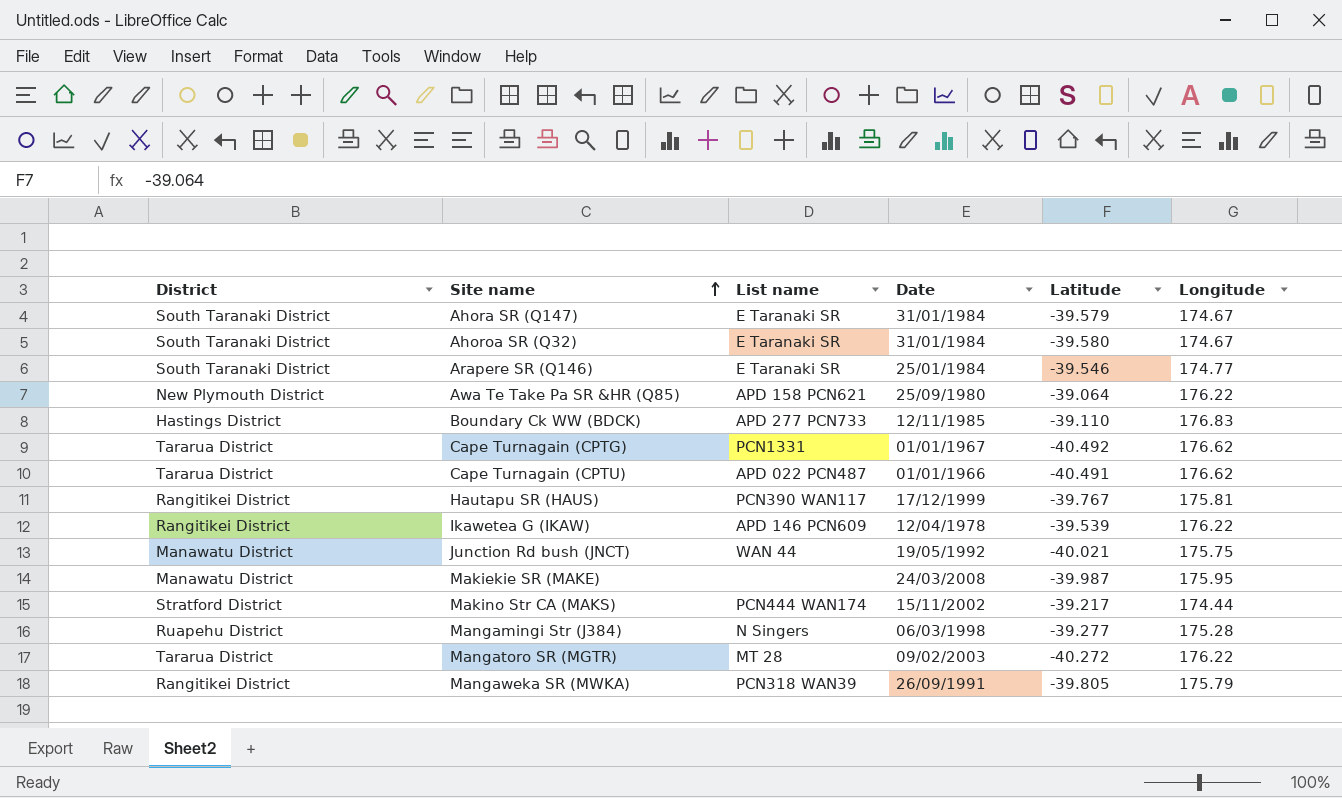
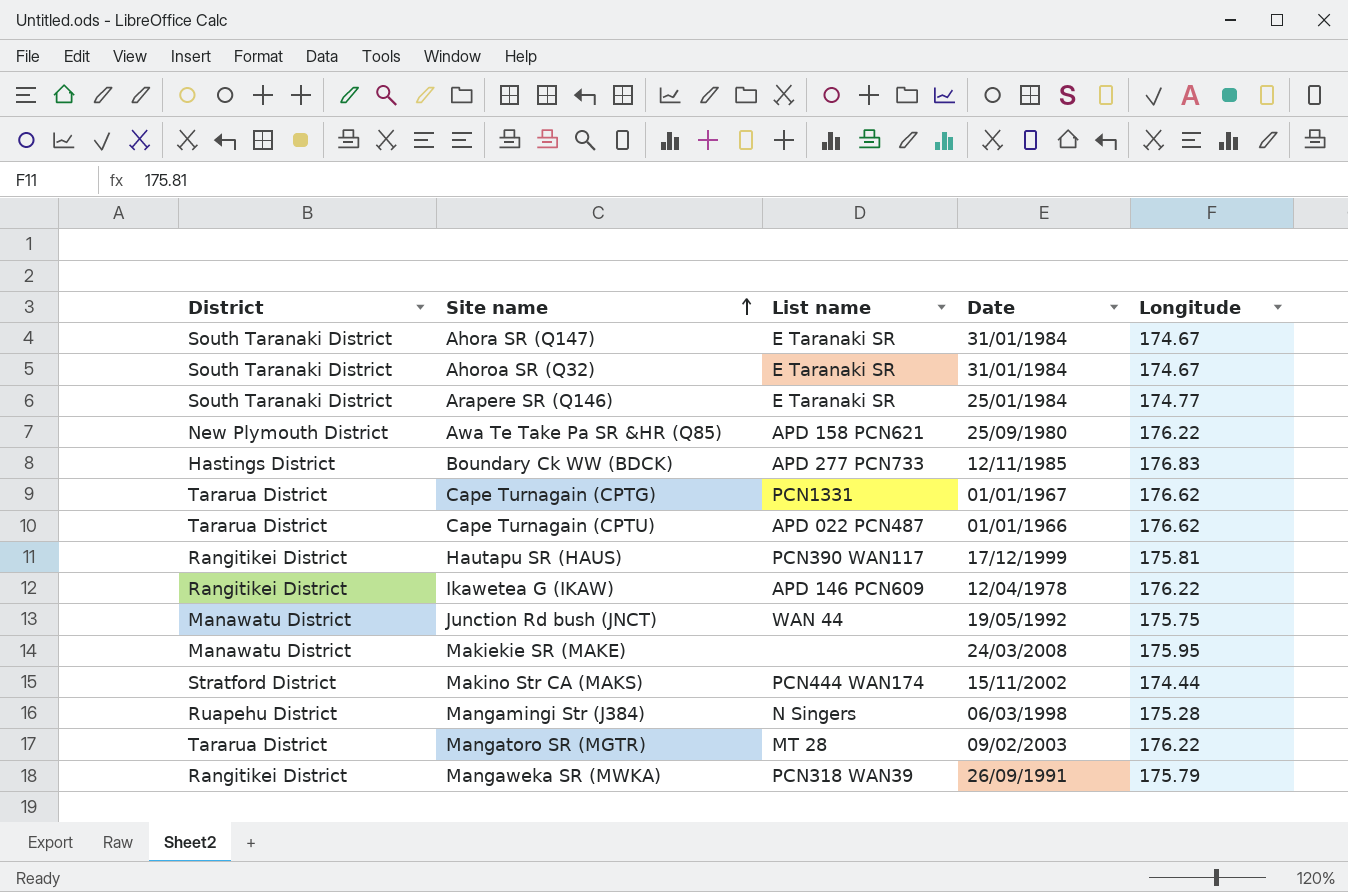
column Latitude | position: 5 -> none

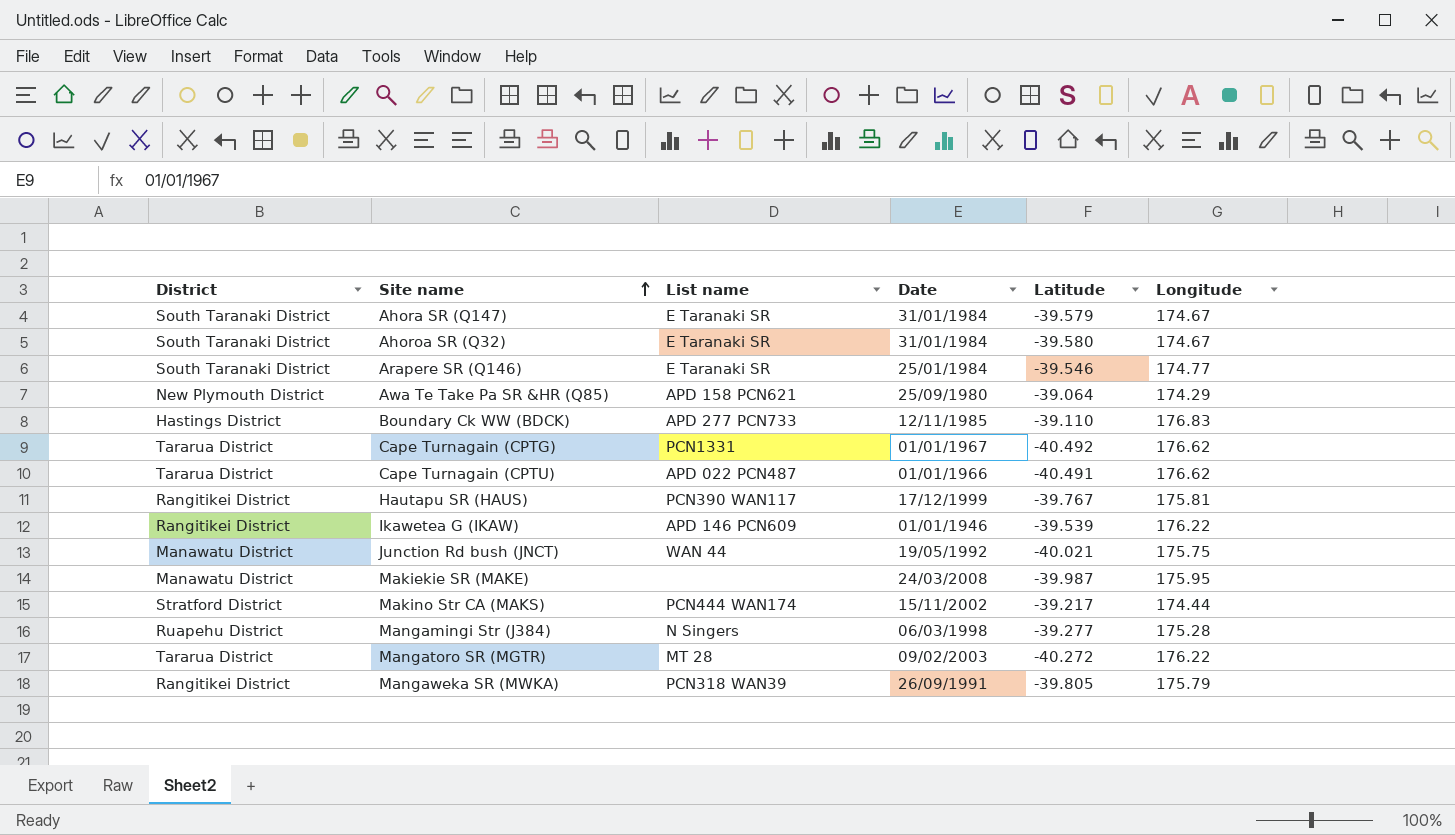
column Latitude | position: none -> 5
Awa Te Take Pa SR &HR (Q85) | Longitude: 176.22 -> 174.29
Ikawetea G (IKAW) | Date: 12/04/1978 -> 01/01/1946

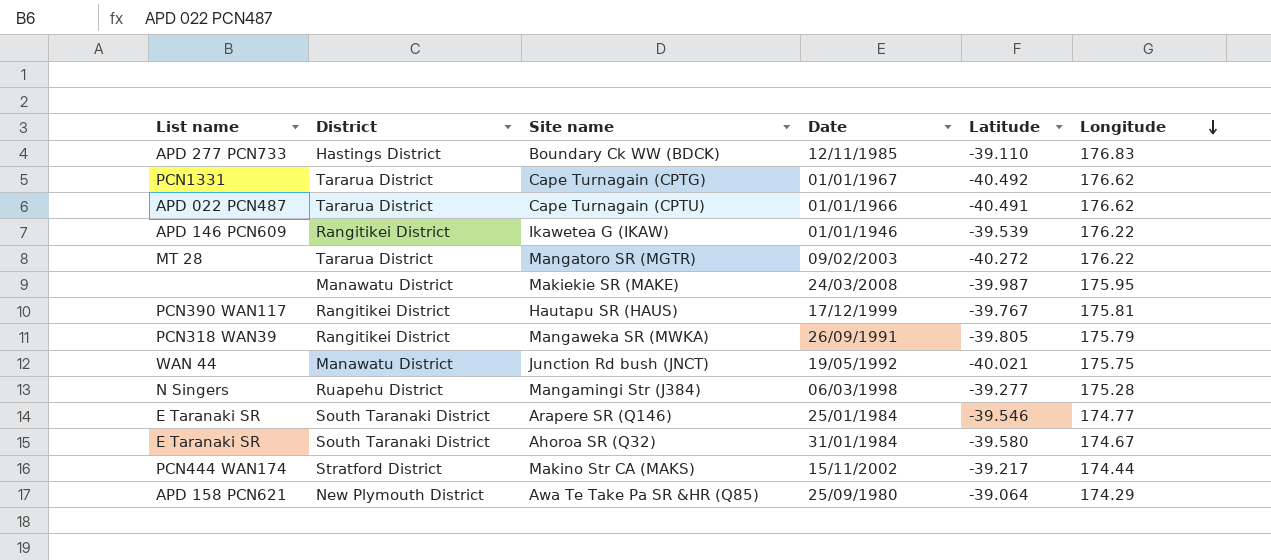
row order: Site name ascending -> Longitude descending
column List name | position: 3 -> 1
row Ahora SR (Q147): South Taranaki District | E Taranaki SR | 31/01/1984 | -39.579 | 174.67 -> none

